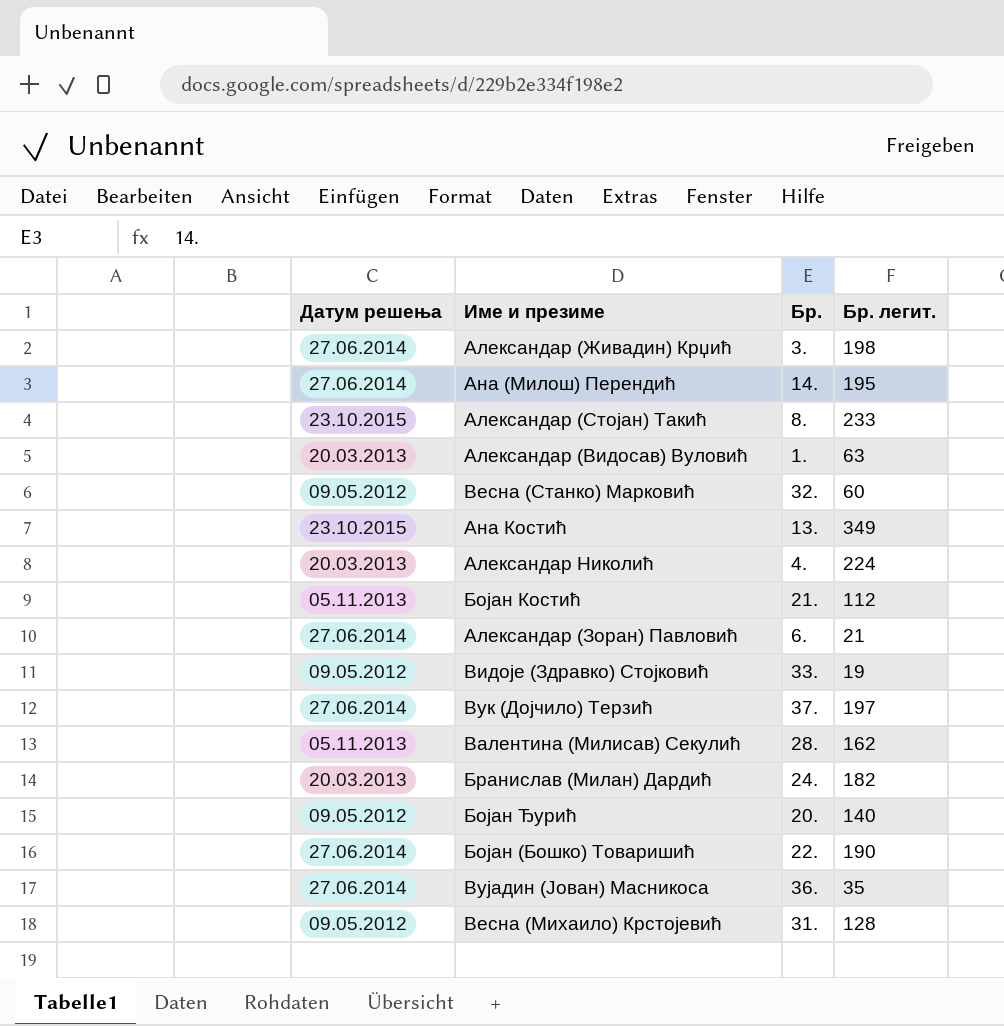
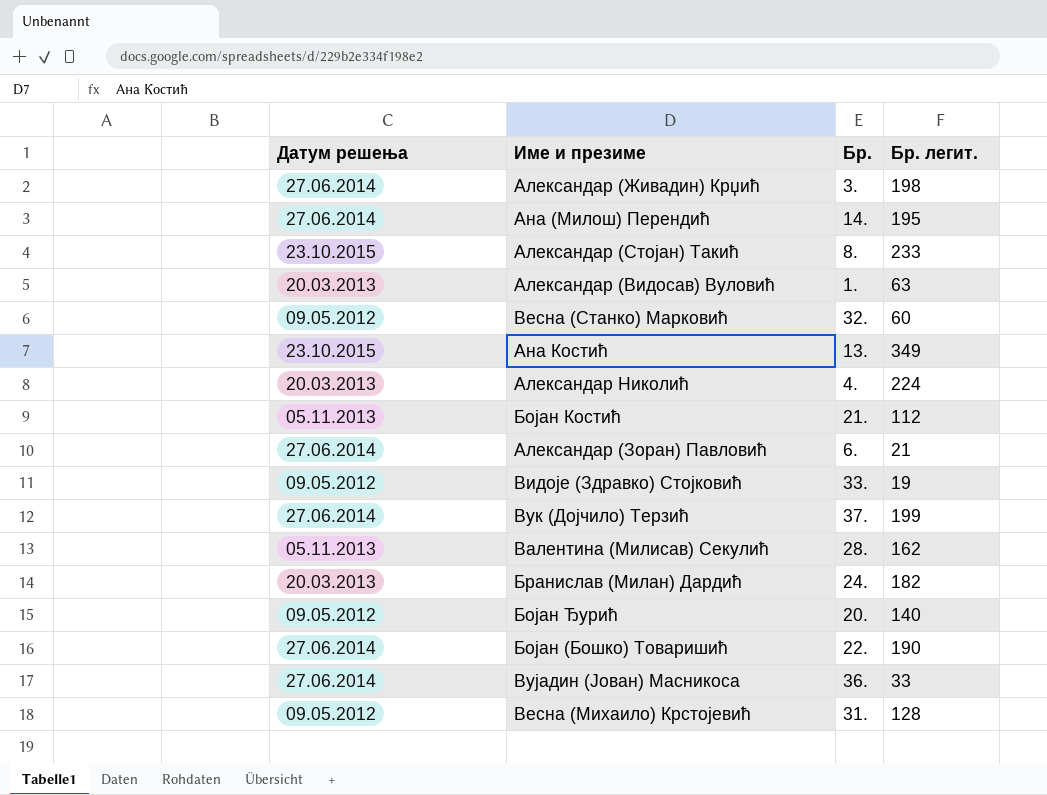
Вук (Дојчило) Терзић | Бр. легит.: 197 -> 199
Вујадин (Јован) Масникоса | Бр. легит.: 35 -> 33

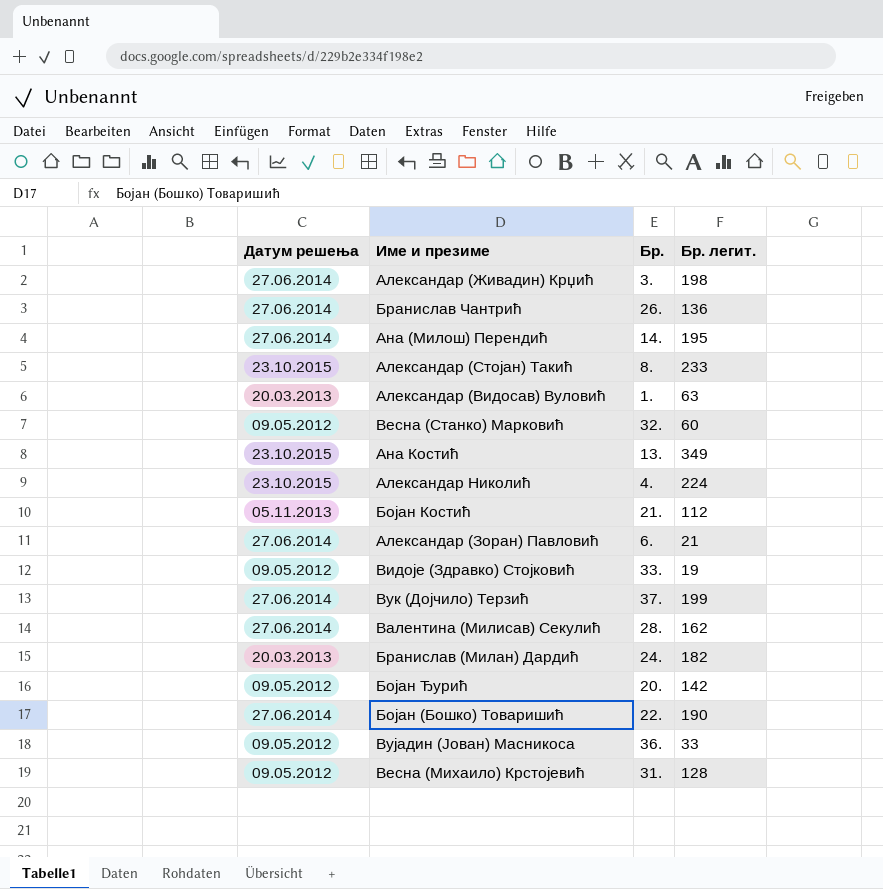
row Бранислав Чантрић: none -> 27.06.2014 | 26. | 136
Александар Николић | Датум решења: 20.03.2013 -> 23.10.2015
Валентина (Милисав) Секулић | Датум решења: 05.11.2013 -> 27.06.2014
Бојан Ђурић | Бр. легит.: 140 -> 142
Вујадин (Јован) Масникоса | Датум решења: 27.06.2014 -> 09.05.2012

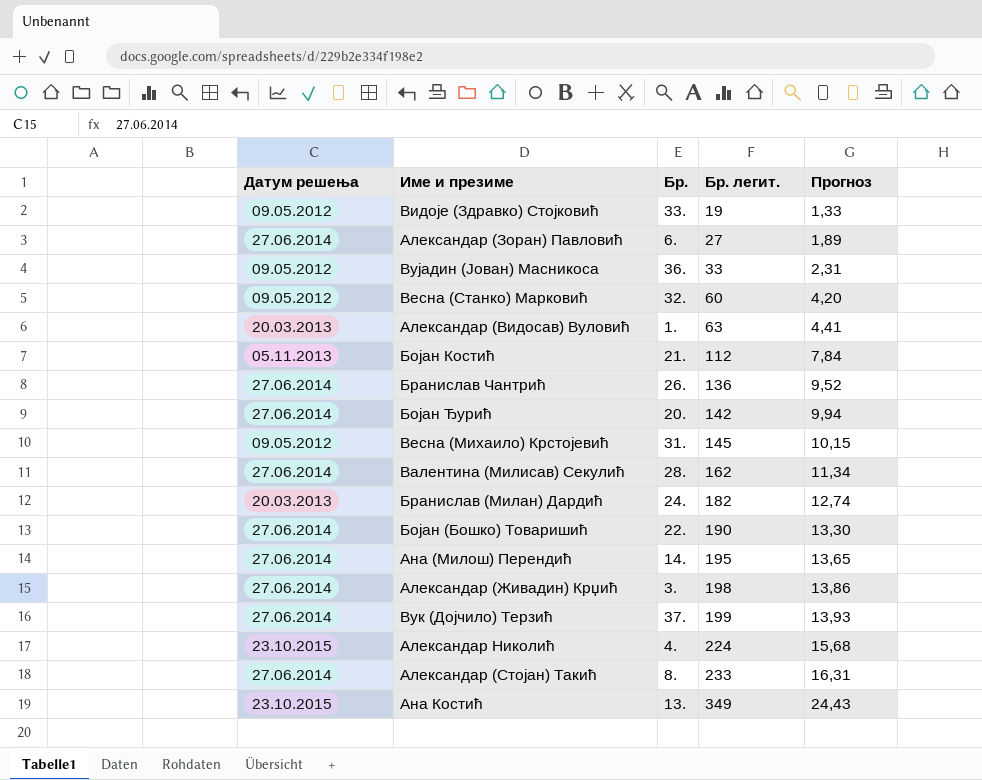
row order: none -> Бр. легит. ascending
column Прогноз | formula: none -> [Бр. легит.] * 0,07
Александар (Зоран) Павловић | Бр. легит.: 21 -> 27
Бојан Ђурић | Датум решења: 09.05.2012 -> 27.06.2014
Весна (Михаило) Крстојевић | Бр. легит.: 128 -> 145
Александар (Стојан) Такић | Датум решења: 23.10.2015 -> 27.06.2014

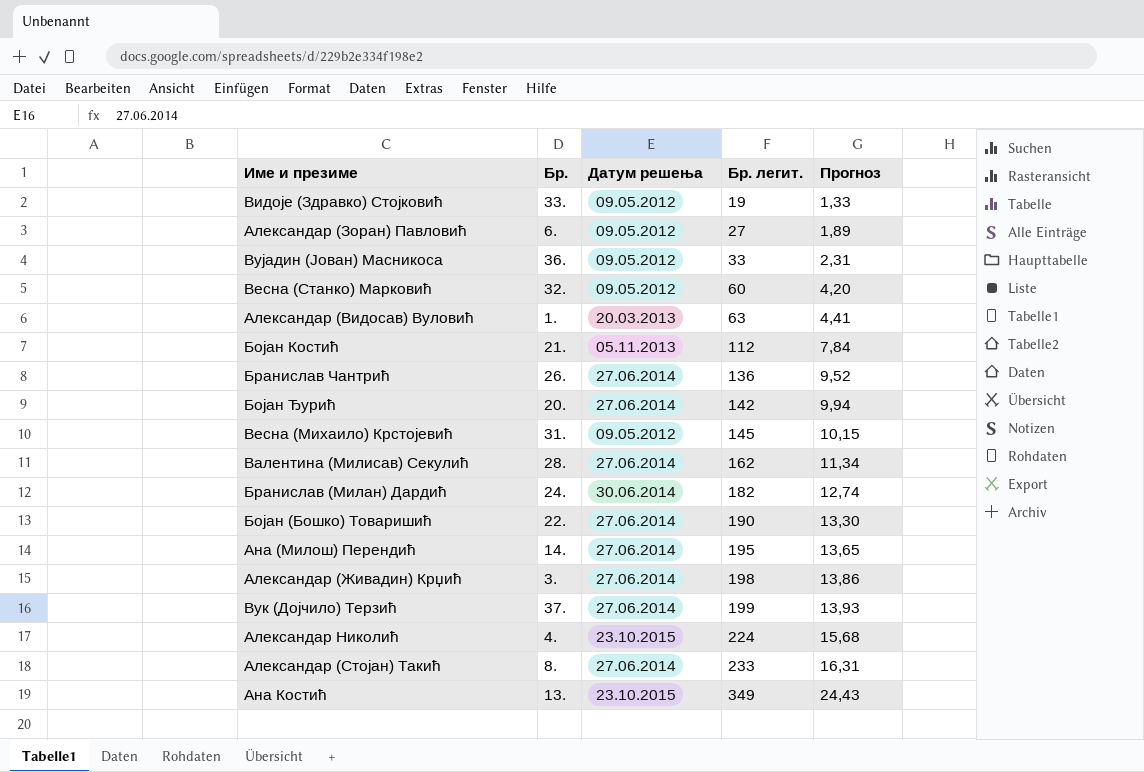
column Датум решења | position: 1 -> 3
Александар (Зоран) Павловић | Датум решења: 27.06.2014 -> 09.05.2012
Бранислав (Милан) Дардић | Датум решења: 20.03.2013 -> 30.06.2014

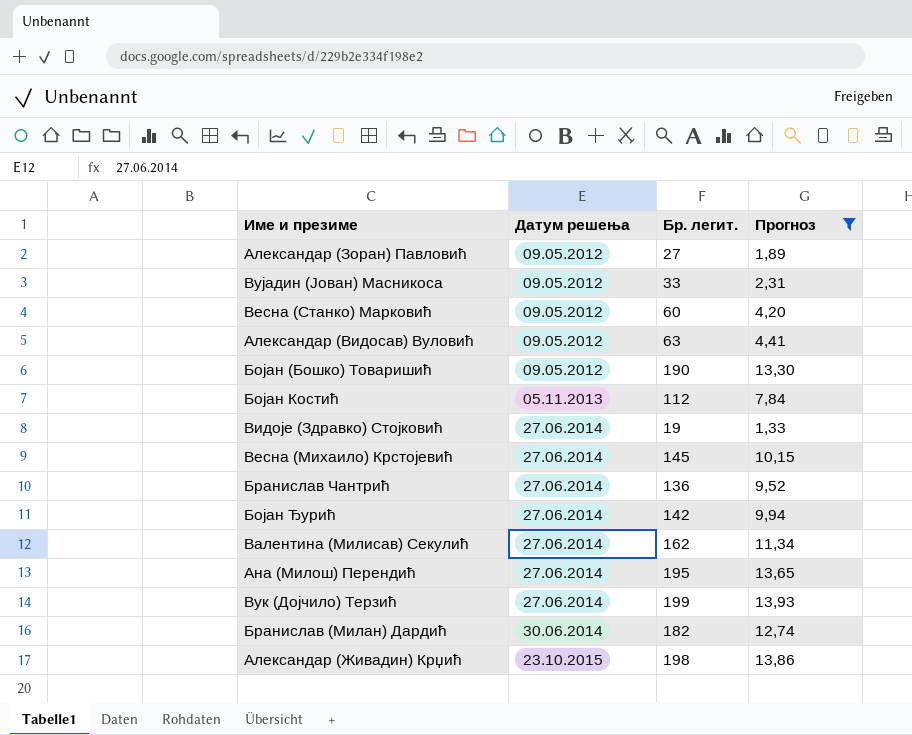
filter: none -> Прогноз <= 13,93
row order: Бр. легит. ascending -> Датум решења ascending
column Бр. | position: 2 -> none
Александар (Видосав) Вуловић | Датум решења: 20.03.2013 -> 09.05.2012
Бојан (Бошко) Товаришић | Датум решења: 27.06.2014 -> 09.05.2012
Видоје (Здравко) Стојковић | Датум решења: 09.05.2012 -> 27.06.2014
Весна (Михаило) Крстојевић | Датум решења: 09.05.2012 -> 27.06.2014
Александар (Живадин) Крџић | Датум решења: 27.06.2014 -> 23.10.2015

